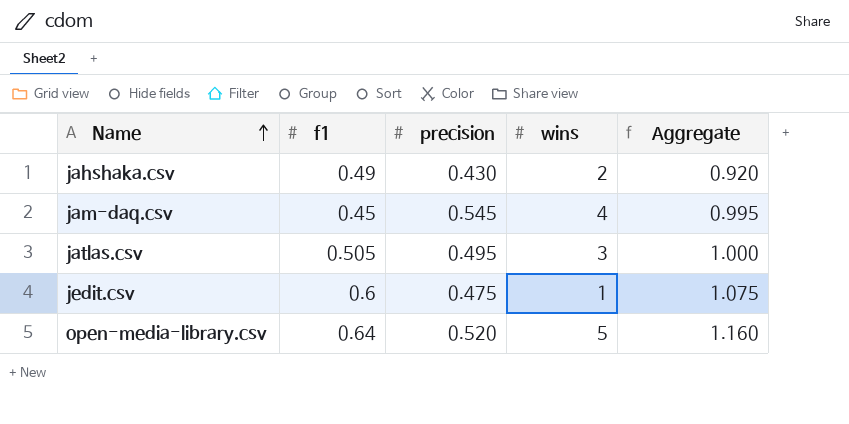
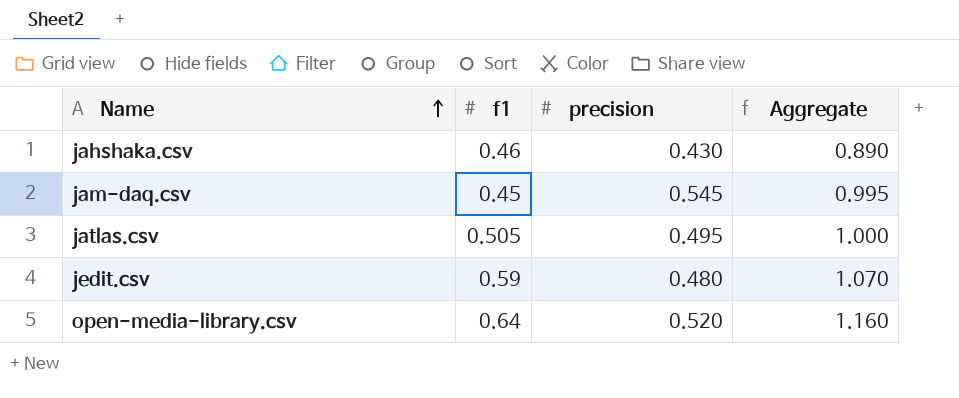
column wins | position: 4 -> none
jahshaka.csv | f1: 0.49 -> 0.46
jahshaka.csv | Aggregate: 0.920 -> 0.890
jedit.csv | f1: 0.6 -> 0.59
jedit.csv | precision: 0.475 -> 0.480
jedit.csv | Aggregate: 1.075 -> 1.070

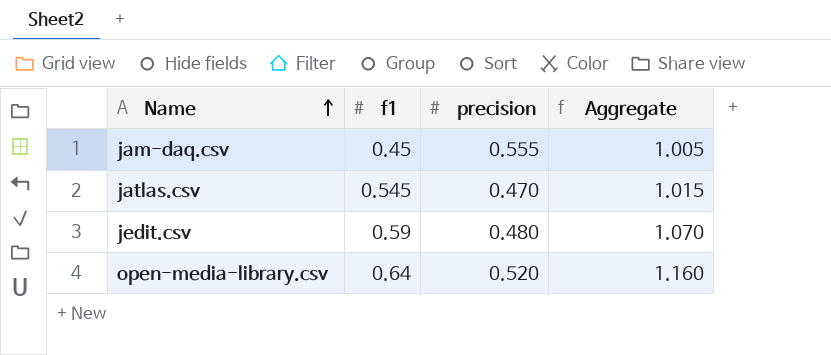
row jahshaka.csv: 0.46 | 0.430 | 0.890 -> none
jam-daq.csv | precision: 0.545 -> 0.555
jam-daq.csv | Aggregate: 0.995 -> 1.005
jatlas.csv | f1: 0.505 -> 0.545
jatlas.csv | precision: 0.495 -> 0.470
jatlas.csv | Aggregate: 1.000 -> 1.015

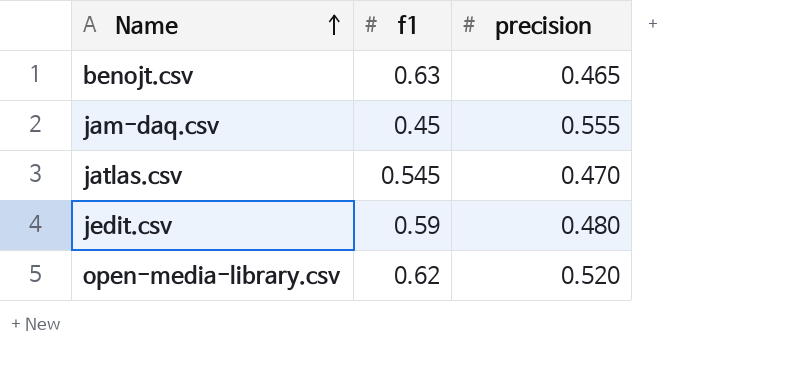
column Aggregate | formula: [f1] + [precision] -> none
row benojt.csv: none -> 0.63 | 0.465
open-media-library.csv | f1: 0.64 -> 0.62

